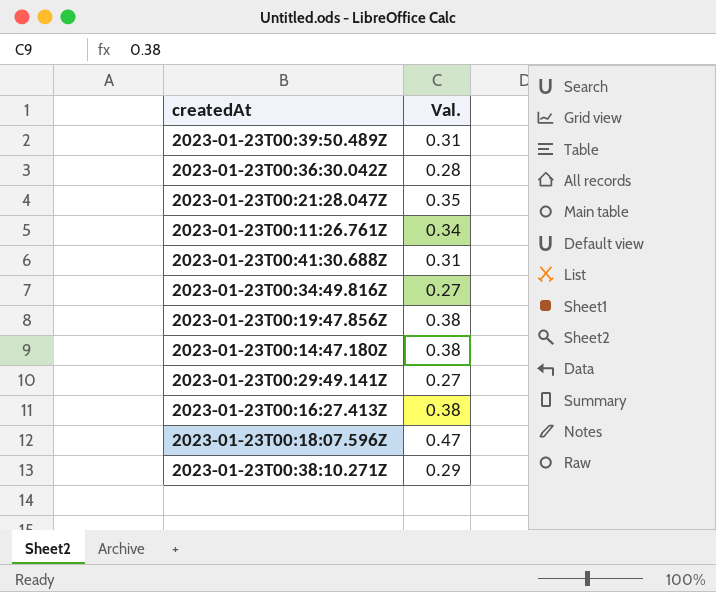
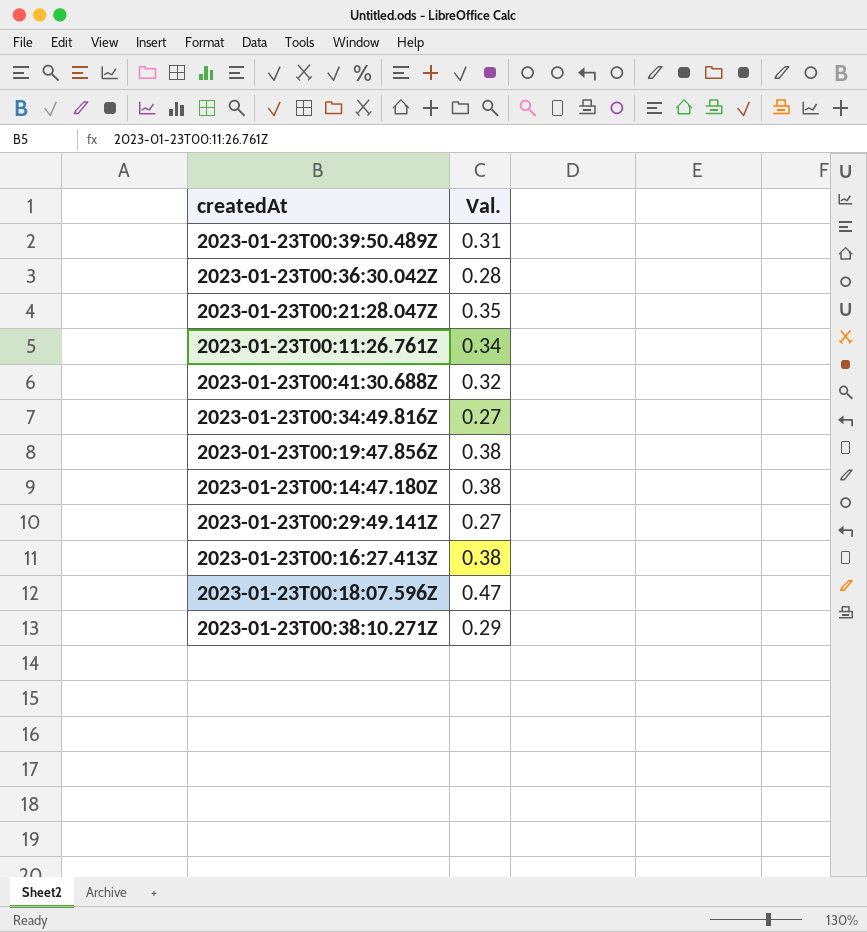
2023-01-23T00:41:30.688Z | Val.: 0.31 -> 0.32

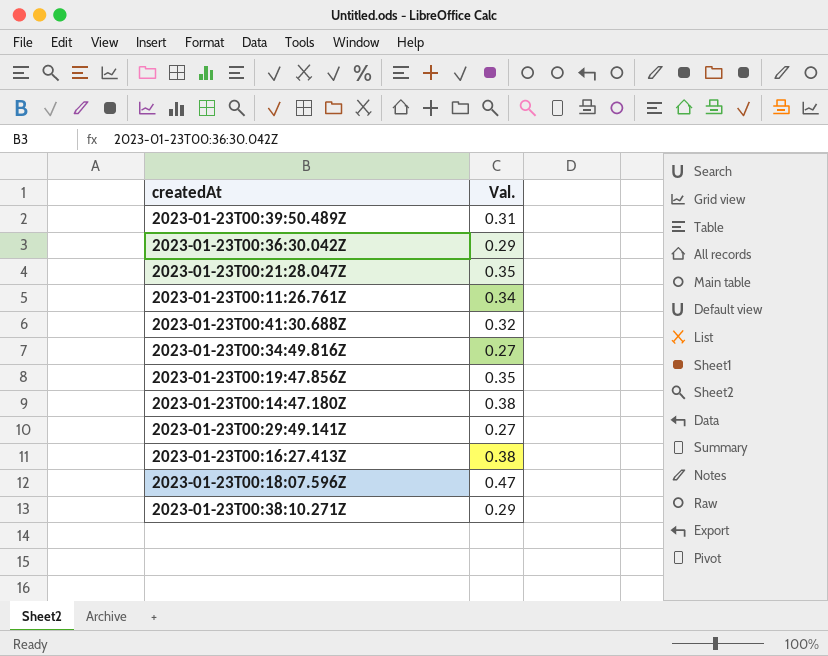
2023-01-23T00:36:30.042Z | Val.: 0.28 -> 0.29
2023-01-23T00:19:47.856Z | Val.: 0.38 -> 0.35

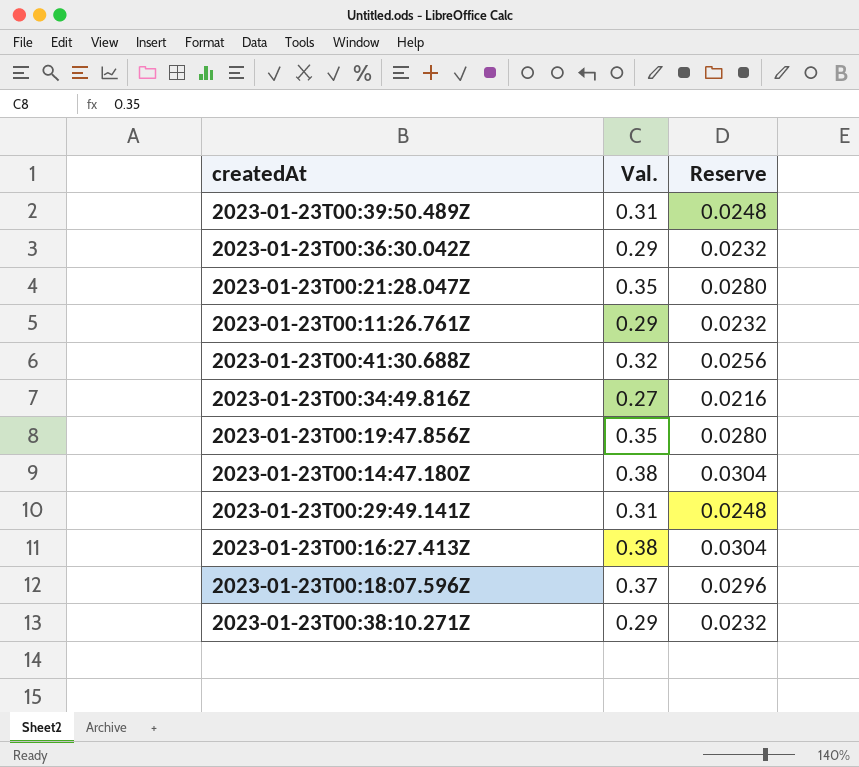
column Reserve | formula: none -> [Val.] * 0.08
2023-01-23T00:11:26.761Z | Val.: 0.34 -> 0.29
2023-01-23T00:29:49.141Z | Val.: 0.27 -> 0.31
2023-01-23T00:18:07.596Z | Val.: 0.47 -> 0.37

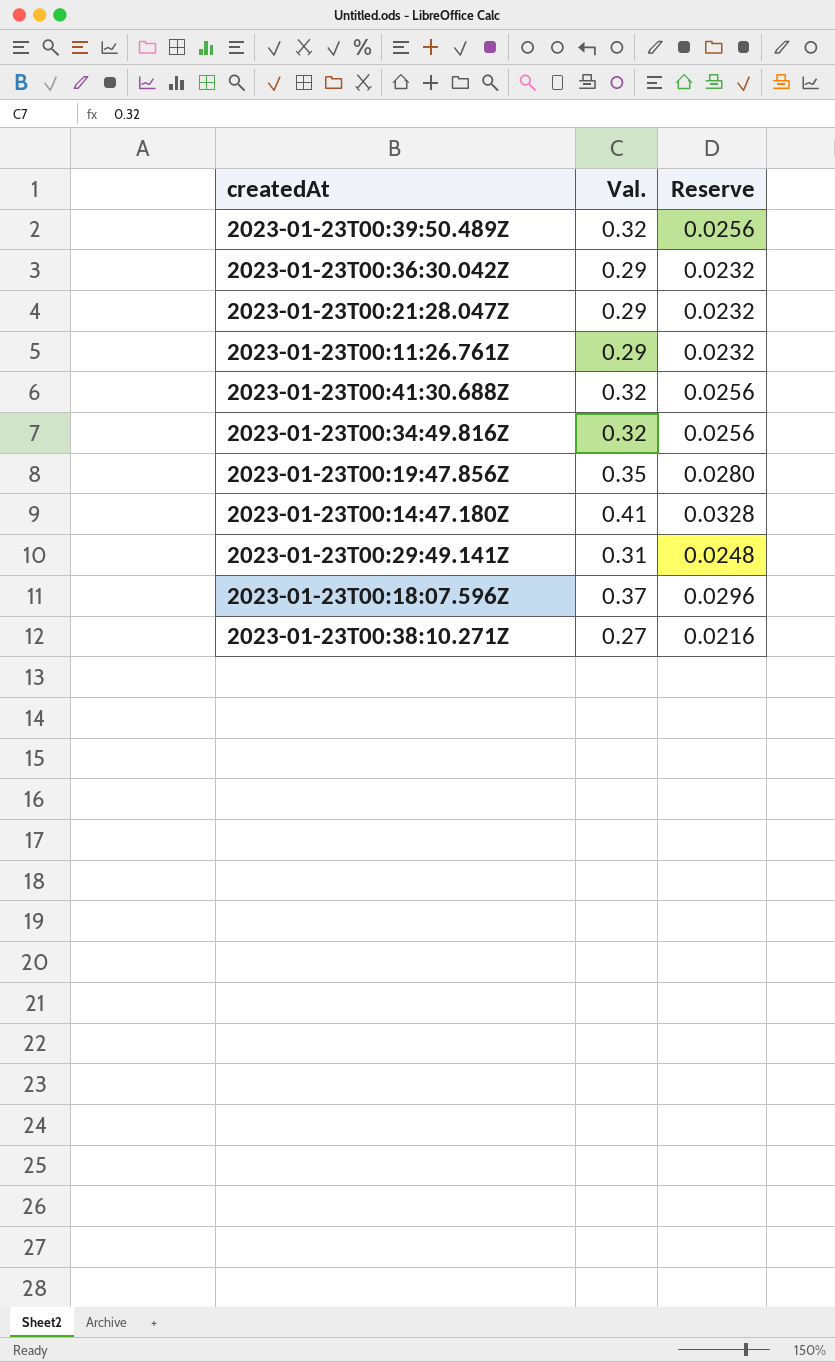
row 2023-01-23T00:16:27.413Z: 0.38 | 0.0304 -> none
2023-01-23T00:39:50.489Z | Val.: 0.31 -> 0.32
2023-01-23T00:39:50.489Z | Reserve: 0.0248 -> 0.0256
2023-01-23T00:21:28.047Z | Val.: 0.35 -> 0.29
2023-01-23T00:21:28.047Z | Reserve: 0.0280 -> 0.0232
2023-01-23T00:34:49.816Z | Val.: 0.27 -> 0.32
2023-01-23T00:34:49.816Z | Reserve: 0.0216 -> 0.0256
2023-01-23T00:14:47.180Z | Val.: 0.38 -> 0.41
2023-01-23T00:14:47.180Z | Reserve: 0.0304 -> 0.0328
2023-01-23T00:38:10.271Z | Val.: 0.29 -> 0.27
2023-01-23T00:38:10.271Z | Reserve: 0.0232 -> 0.0216

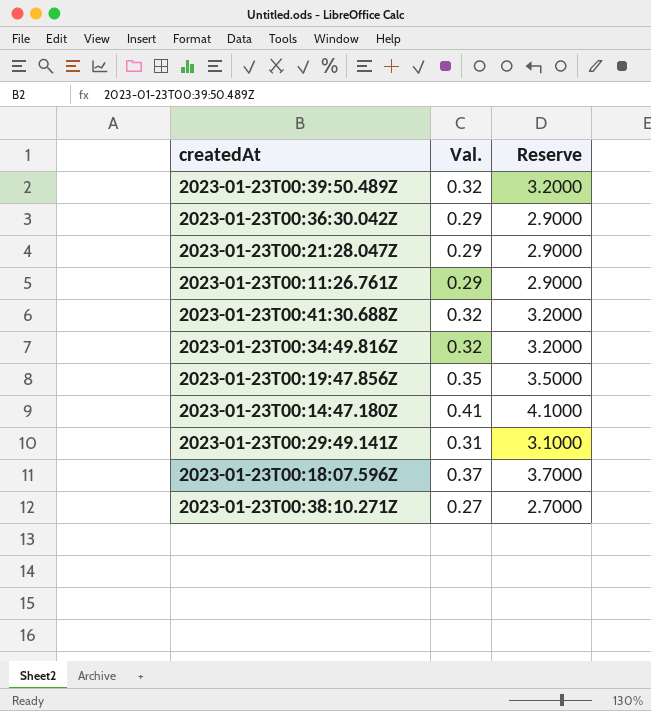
column Reserve | formula: [Val.] * 0.08 -> [Val.] * 10

